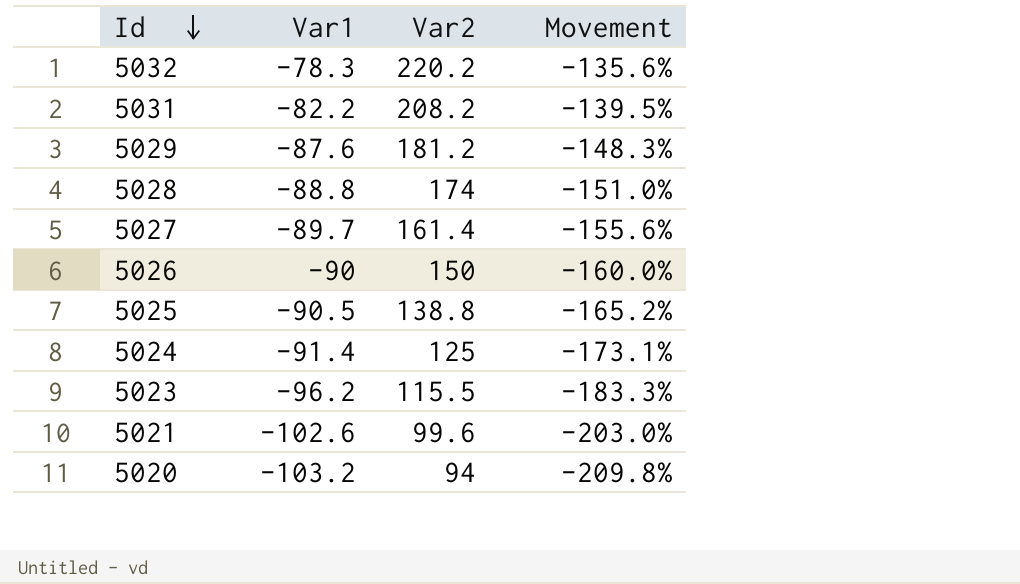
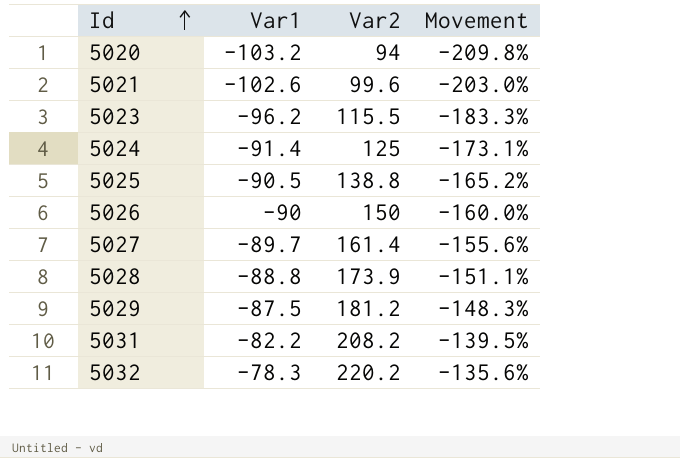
row order: Id descending -> Id ascending
5028 | Var2: 174 -> 173.9
5028 | Movement: -151.0% -> -151.1%
5029 | Var1: -87.6 -> -87.5

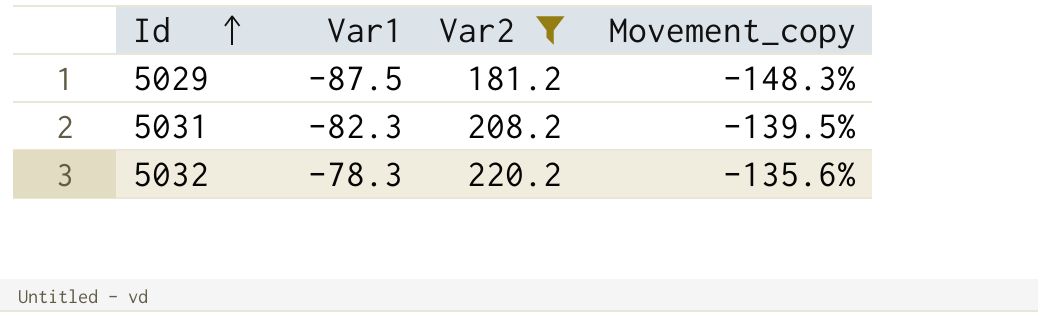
filter: none -> Var2 >= 181.2
column name: Movement -> Movement_copy
5031 | Var1: -82.2 -> -82.3

